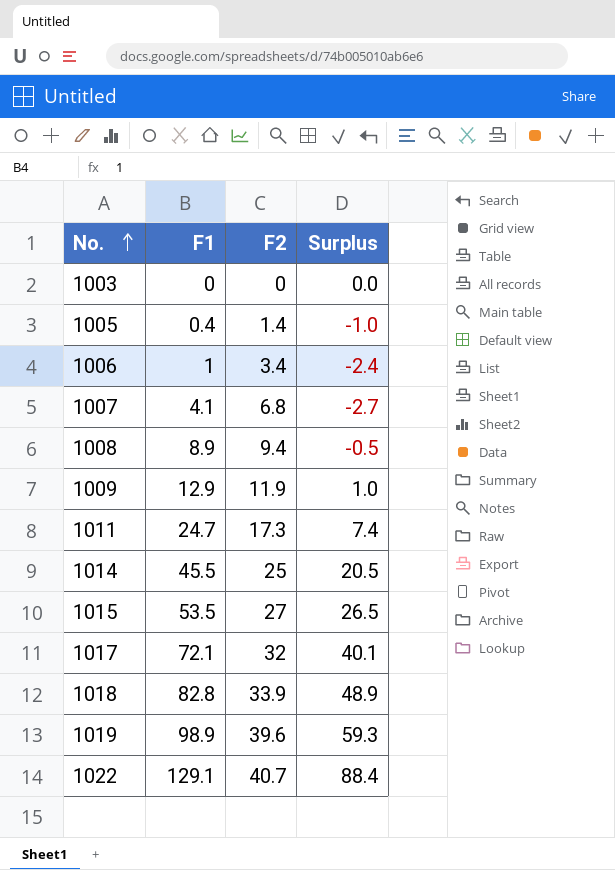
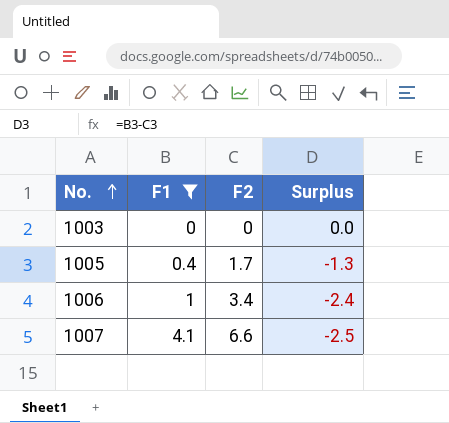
filter: none -> F1 <= 4.1
1005 | F2: 1.4 -> 1.7
1005 | Surplus: -1.0 -> -1.3
1007 | F2: 6.8 -> 6.6
1007 | Surplus: -2.7 -> -2.5

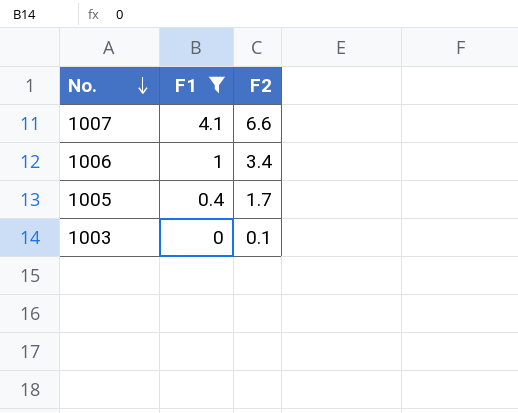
row order: No. ascending -> No. descending
column Surplus | formula: [F1] - [F2] -> none
1003 | F2: 0 -> 0.1

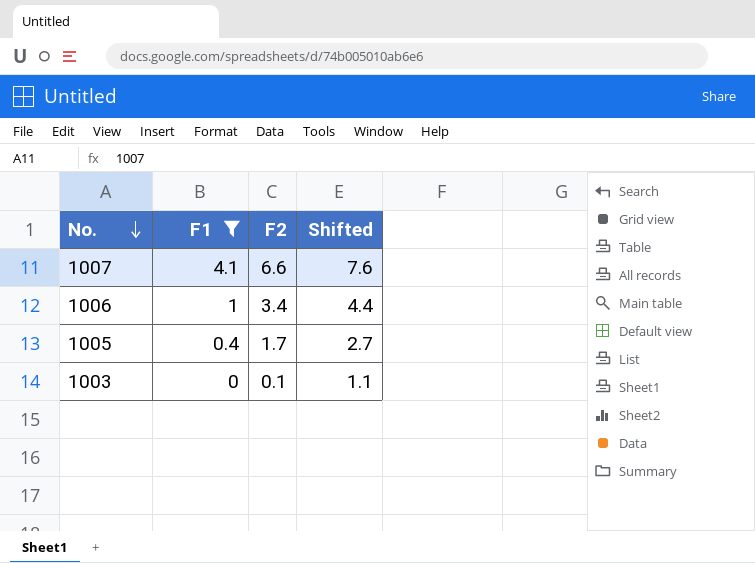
column Shifted | formula: none -> [F2] + 1

